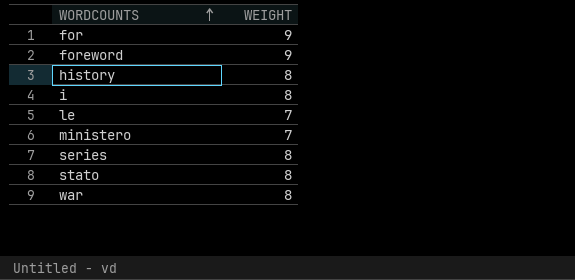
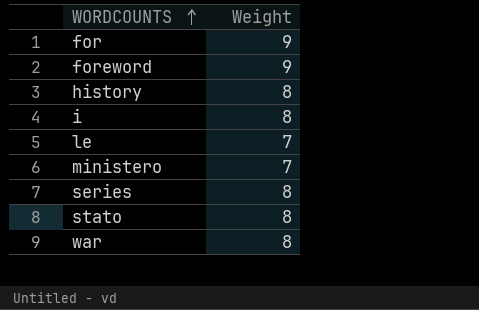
column name: WEIGHT -> Weight

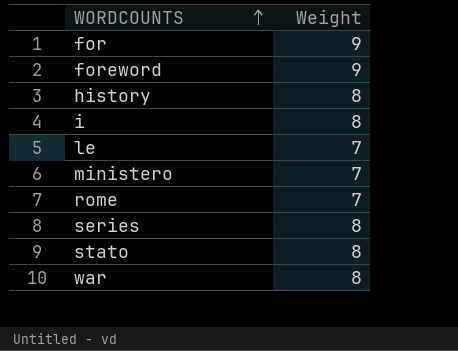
row rome: none -> 7

